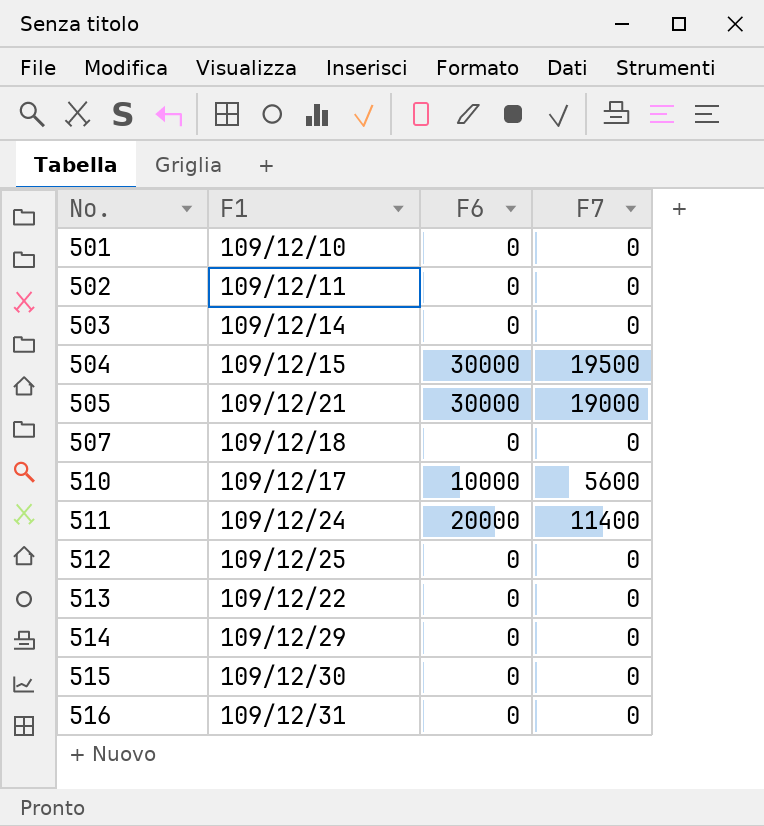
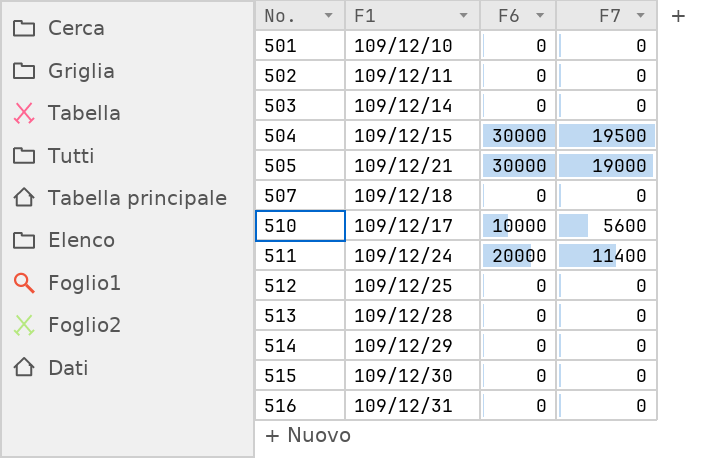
513 | F1: 109/12/22 -> 109/12/28

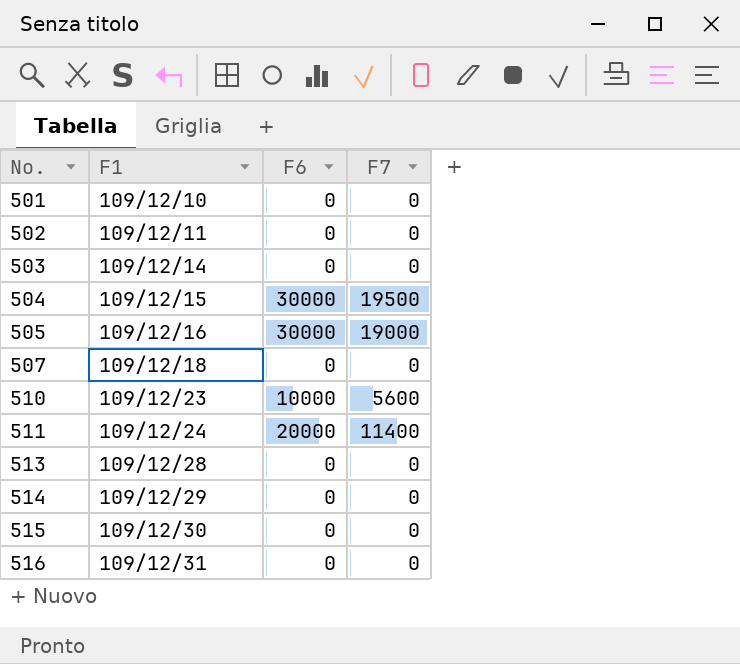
row 512: 109/12/25 | 0 | 0 -> none
505 | F1: 109/12/21 -> 109/12/16
510 | F1: 109/12/17 -> 109/12/23

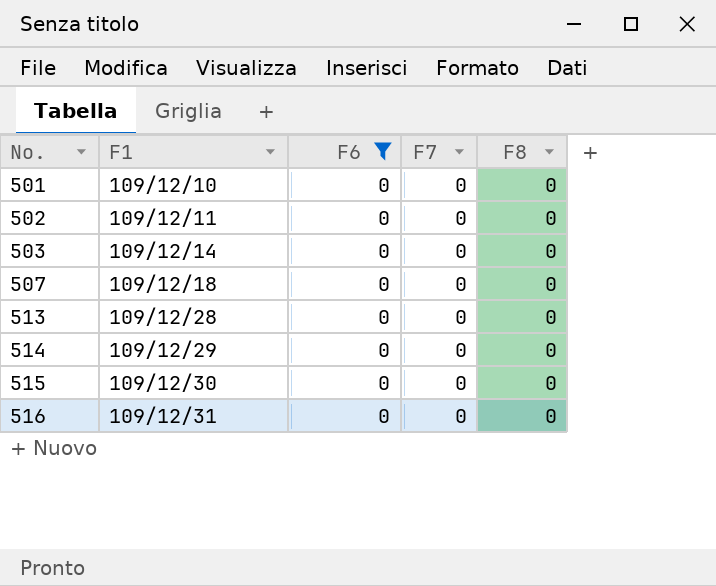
filter: none -> F6 = 0
column F8 | position: none -> 5

